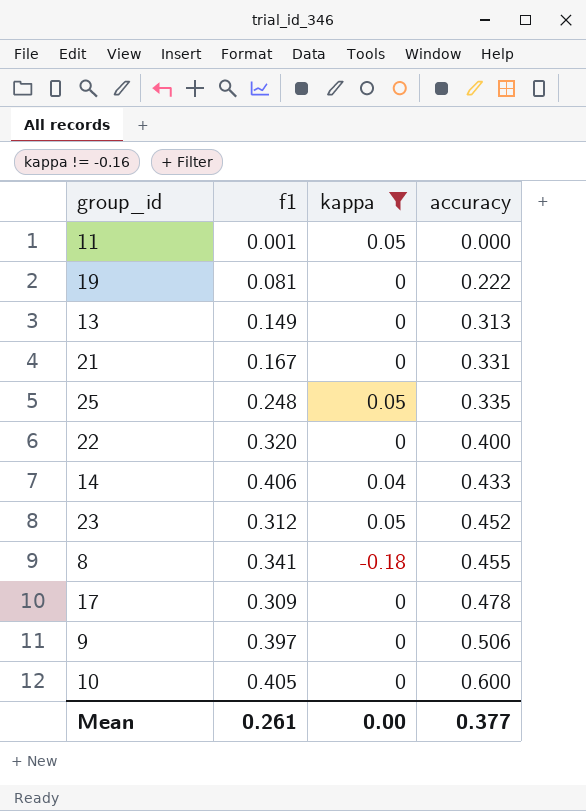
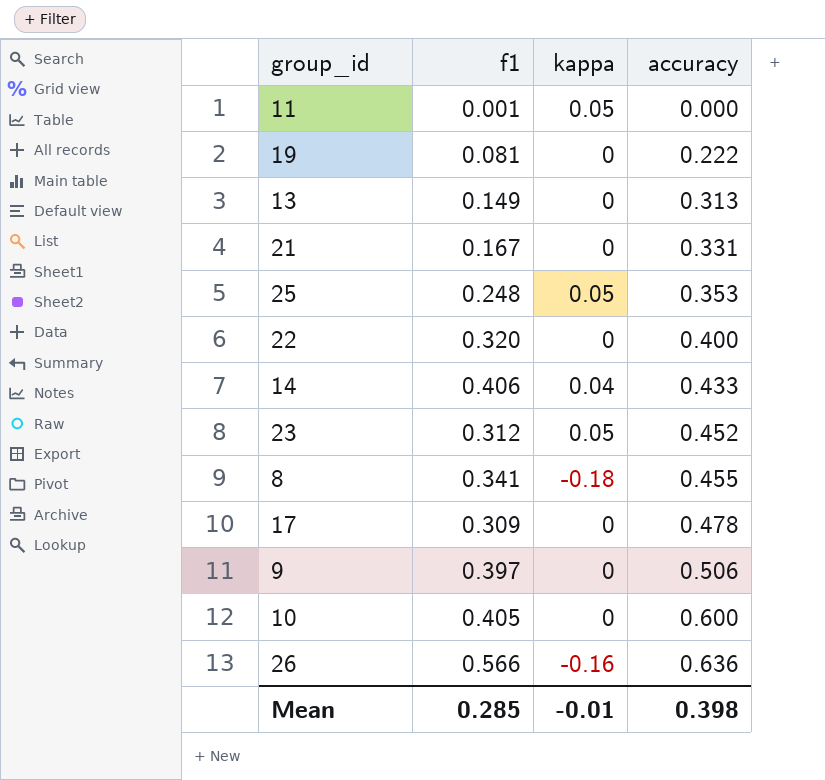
filter: kappa != -0.16 -> none
25 | accuracy: 0.335 -> 0.353
Mean | f1: 0.261 -> 0.285
Mean | kappa: 0.00 -> -0.01
Mean | accuracy: 0.377 -> 0.398

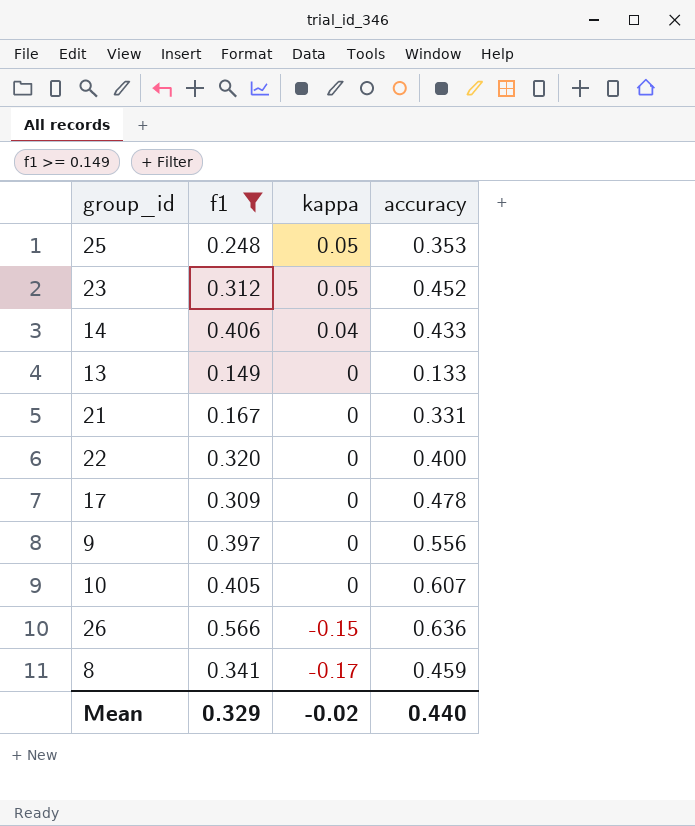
filter: none -> f1 >= 0.149
row order: accuracy ascending -> kappa descending
13 | accuracy: 0.313 -> 0.133
9 | accuracy: 0.506 -> 0.556
10 | accuracy: 0.600 -> 0.607
26 | kappa: -0.16 -> -0.15
8 | kappa: -0.18 -> -0.17
8 | accuracy: 0.455 -> 0.459
Mean | f1: 0.285 -> 0.329
Mean | kappa: -0.01 -> -0.02
Mean | accuracy: 0.398 -> 0.440

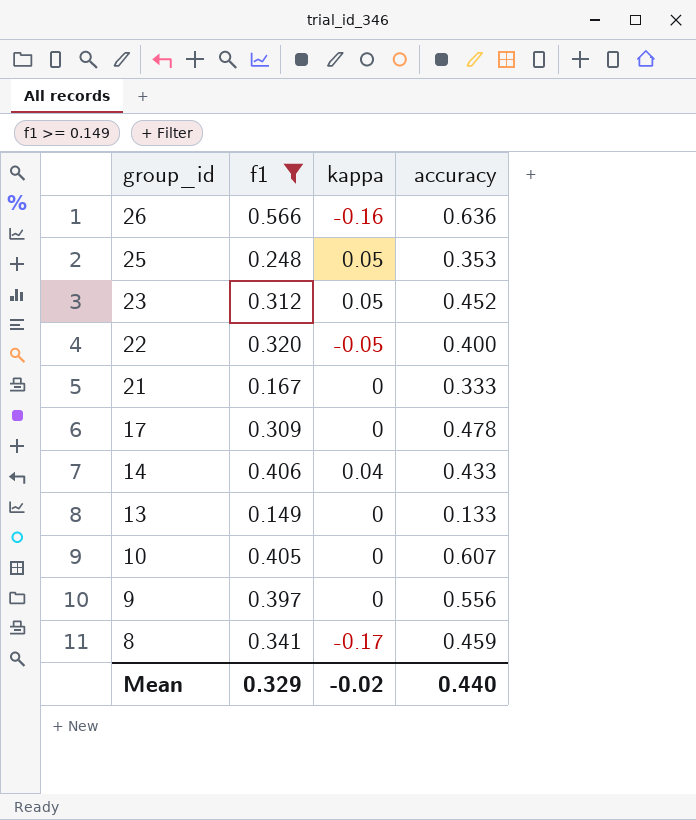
row order: kappa descending -> group_id descending
26 | kappa: -0.15 -> -0.16
22 | kappa: 0 -> -0.05
21 | accuracy: 0.331 -> 0.333

